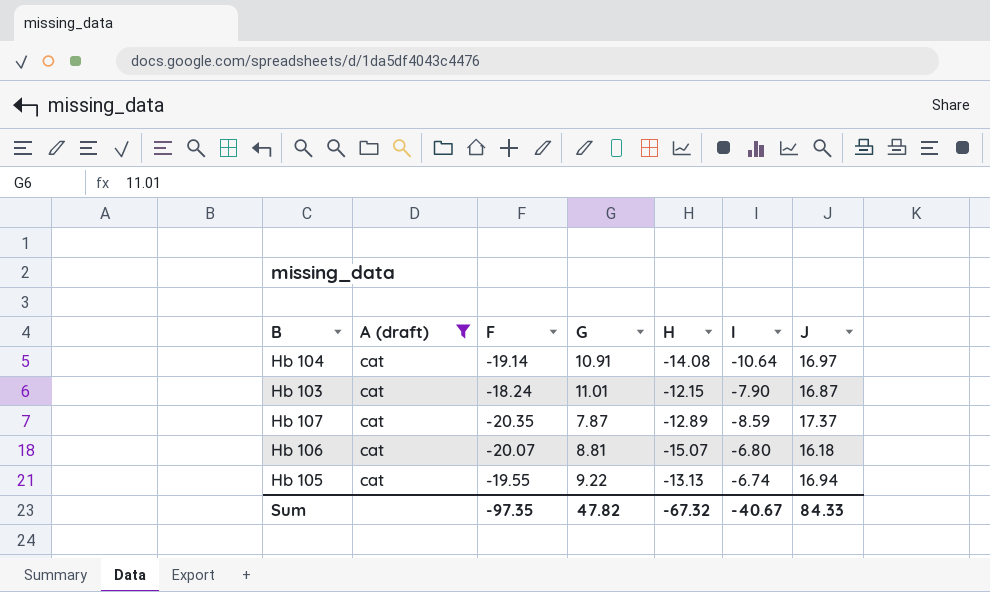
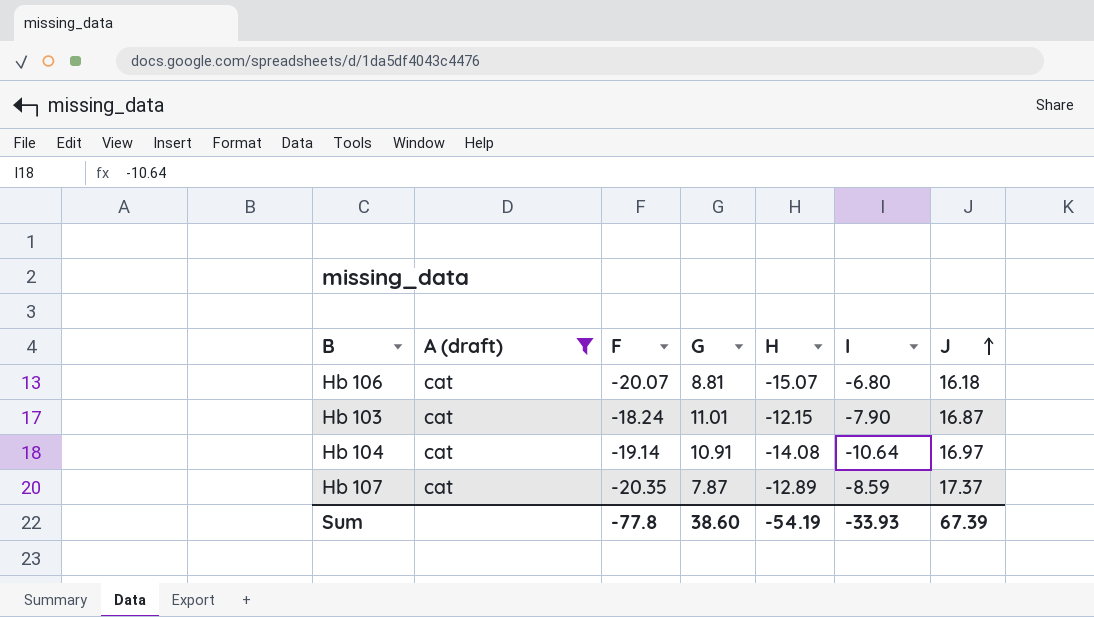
row order: none -> J ascending
row Hb 105: cat | -19.55 | 9.22 | -13.13 | -6.74 | 16.94 -> none
Sum | F: -97.35 -> -77.8
Sum | G: 47.82 -> 38.60
Sum | H: -67.32 -> -54.19
Sum | I: -40.67 -> -33.93
Sum | J: 84.33 -> 67.39

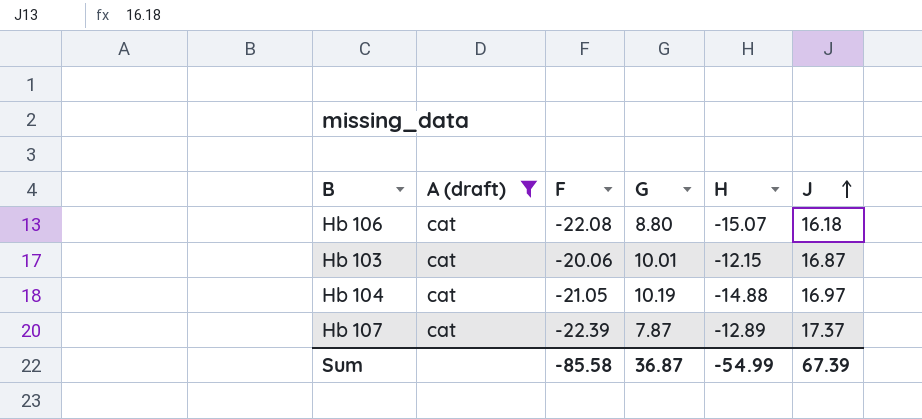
column I | position: 6 -> none
Hb 106 | F: -20.07 -> -22.08
Hb 106 | G: 8.81 -> 8.80
Hb 103 | F: -18.24 -> -20.06
Hb 103 | G: 11.01 -> 10.01
Hb 104 | F: -19.14 -> -21.05
Hb 104 | G: 10.91 -> 10.19
Hb 104 | H: -14.08 -> -14.88
Hb 107 | F: -20.35 -> -22.39
Sum | F: -77.8 -> -85.58
Sum | G: 38.60 -> 36.87
Sum | H: -54.19 -> -54.99

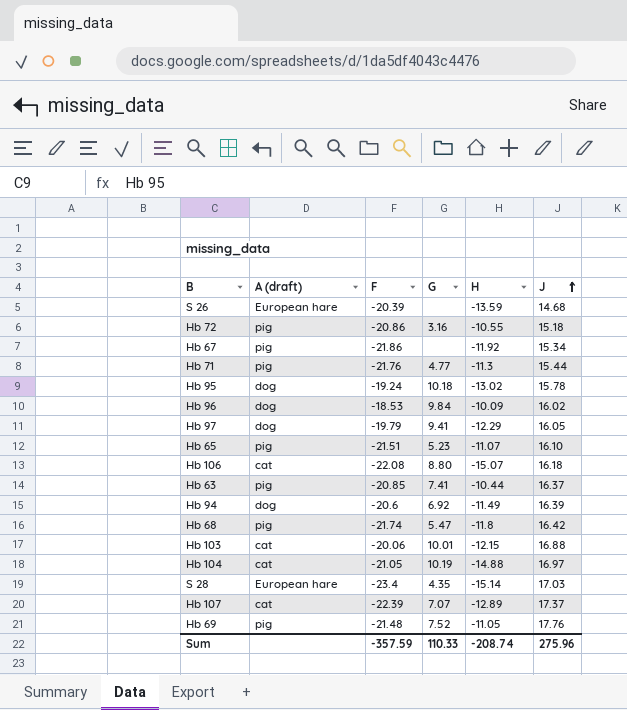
filter: A (draft) = cat -> none
Hb 103 | J: 16.87 -> 16.88
Hb 107 | G: 7.87 -> 7.07
Sum | F: -85.58 -> -357.59
Sum | G: 36.87 -> 110.33
Sum | H: -54.99 -> -208.74
Sum | J: 67.39 -> 275.96

